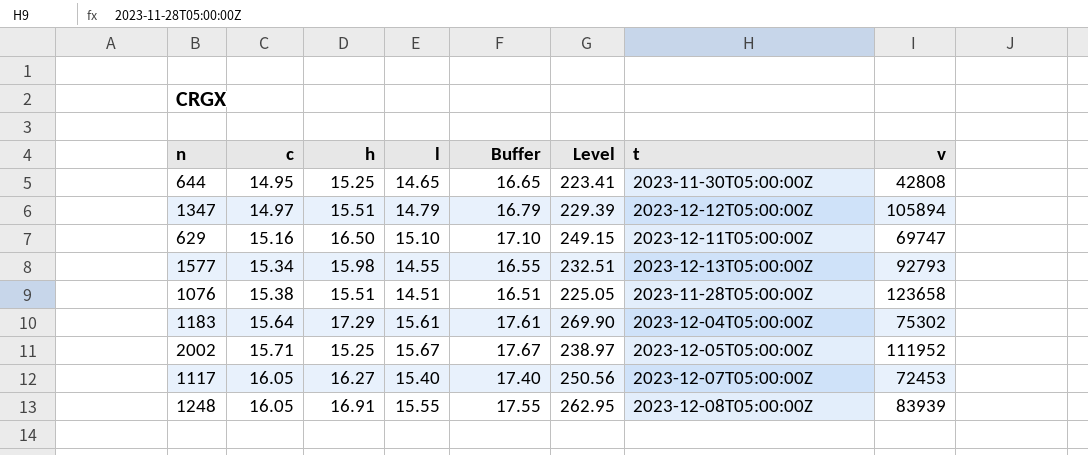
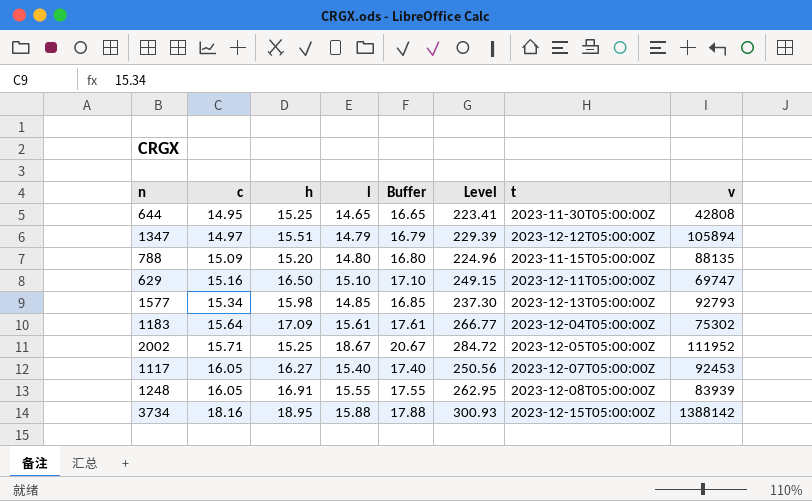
row 1076: 15.38 | 15.51 | 14.51 | 16.51 | 225.05 | 2023-11-28T05:00:00Z | 123658 -> none
row 788: none -> 15.09 | 15.20 | 14.80 | 16.80 | 224.96 | 2023-11-15T05:00:00Z | 88135
1577 | l: 14.55 -> 14.85
1577 | Buffer: 16.55 -> 16.85
1577 | Level: 232.51 -> 237.30
1183 | h: 17.29 -> 17.09
1183 | Level: 269.90 -> 266.77
2002 | l: 15.67 -> 18.67
2002 | Buffer: 17.67 -> 20.67
2002 | Level: 238.97 -> 284.72
1117 | v: 72453 -> 92453
row 3734: none -> 18.16 | 18.95 | 15.88 | 17.88 | 300.93 | 2023-12-15T05:00:00Z | 1388142

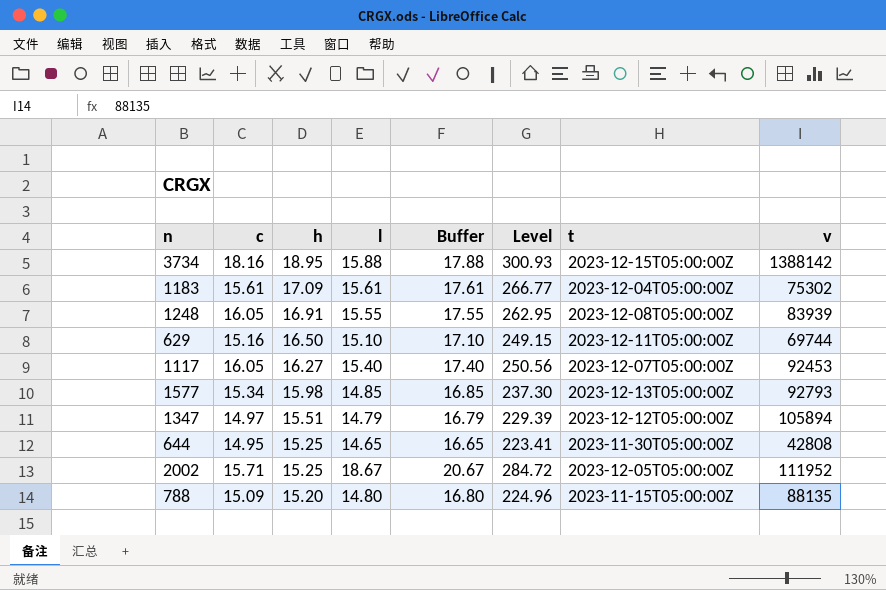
row order: c ascending -> h descending
1183 | c: 15.64 -> 15.61
629 | v: 69747 -> 69744

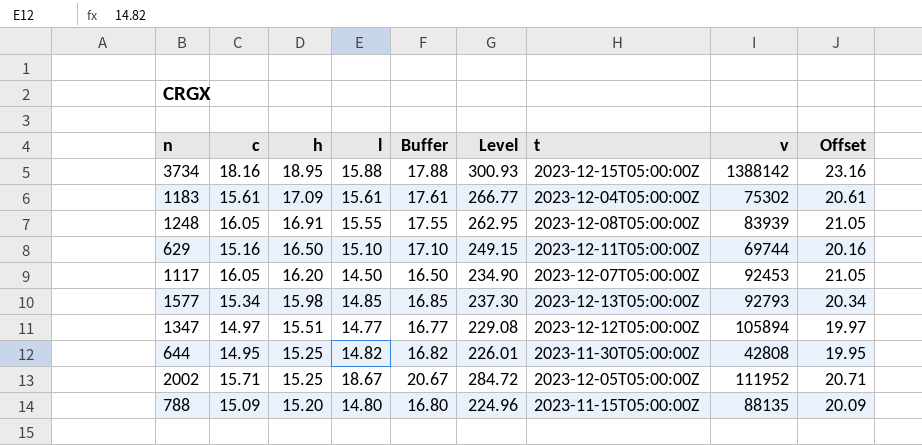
column Offset | formula: none -> [c] + 5
1117 | h: 16.27 -> 16.20
1117 | l: 15.40 -> 14.50
1117 | Buffer: 17.40 -> 16.50
1117 | Level: 250.56 -> 234.90
1347 | l: 14.79 -> 14.77
1347 | Buffer: 16.79 -> 16.77
1347 | Level: 229.39 -> 229.08
644 | l: 14.65 -> 14.82
644 | Buffer: 16.65 -> 16.82
644 | Level: 223.41 -> 226.01

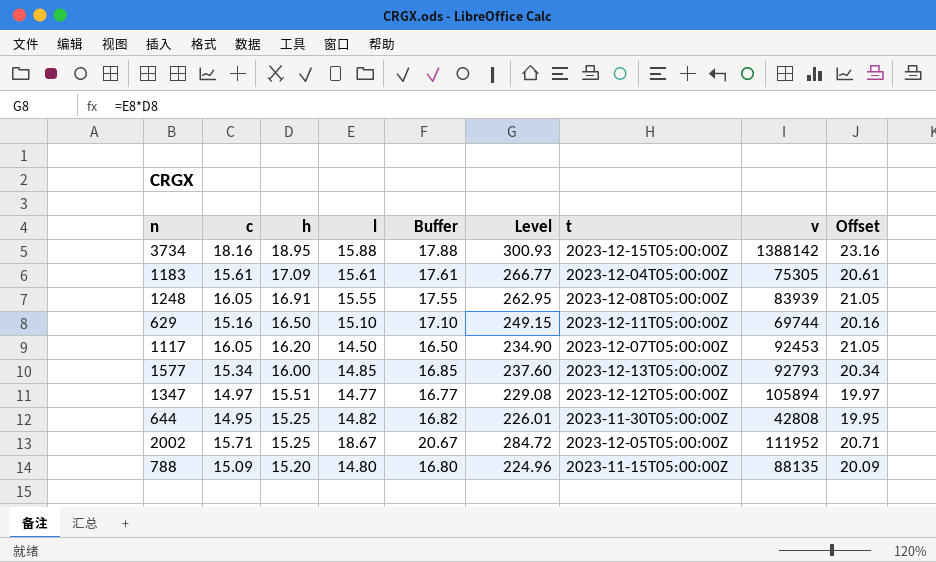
1183 | v: 75302 -> 75305
1577 | h: 15.98 -> 16.00
1577 | Level: 237.30 -> 237.60

